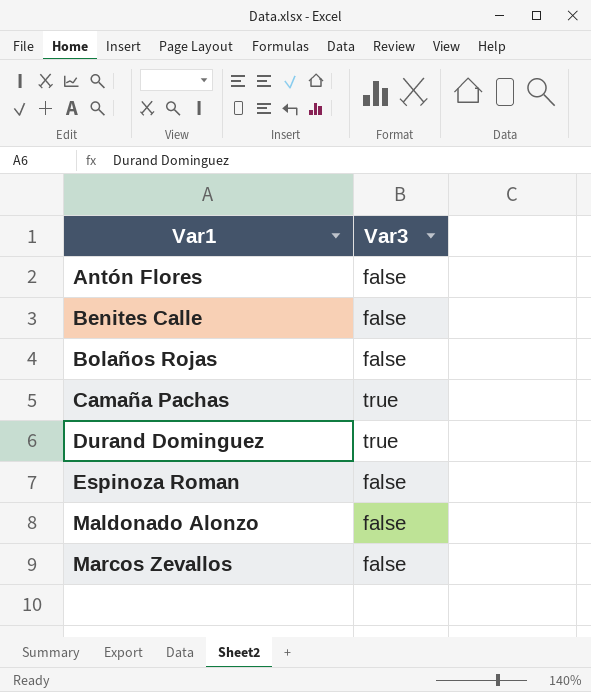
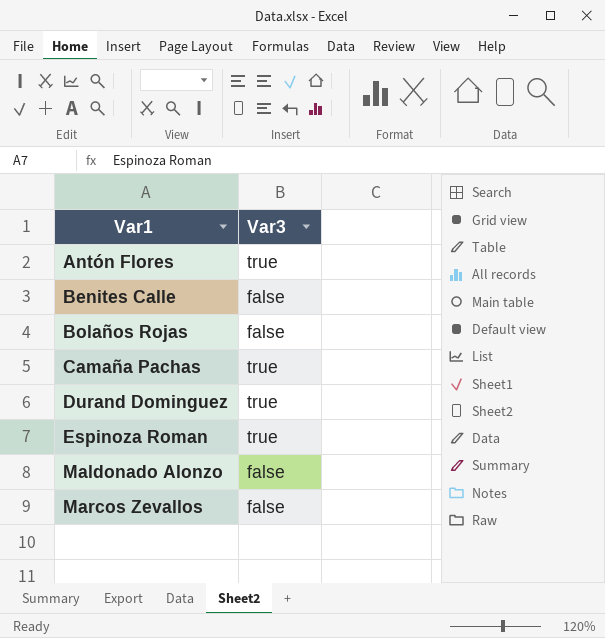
Antón Flores | Var3: false -> true
Espinoza Roman | Var3: false -> true

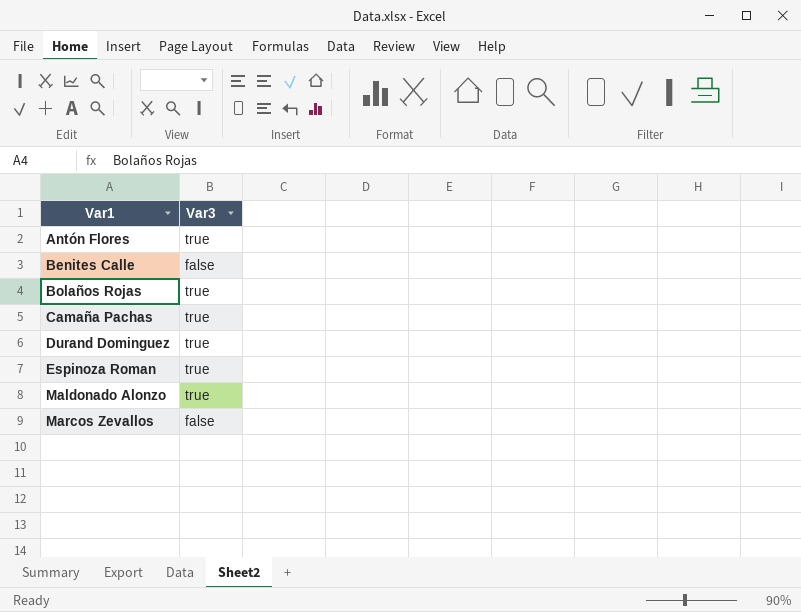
Bolaños Rojas | Var3: false -> true
Maldonado Alonzo | Var3: false -> true

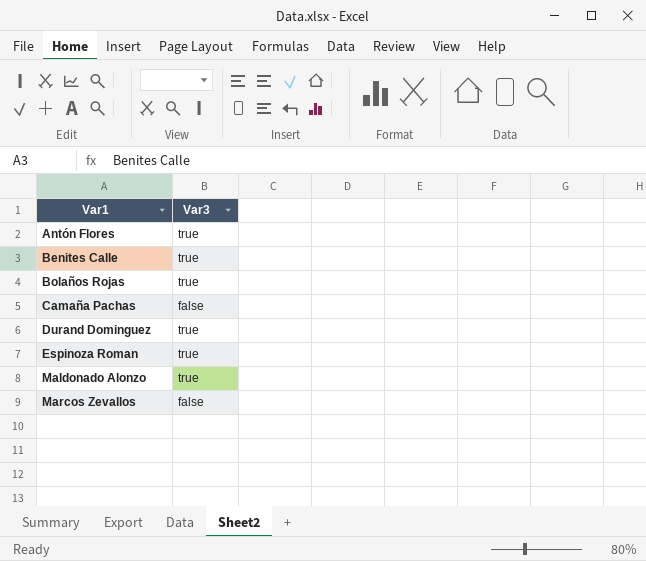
Benites Calle | Var3: false -> true
Camaña Pachas | Var3: true -> false

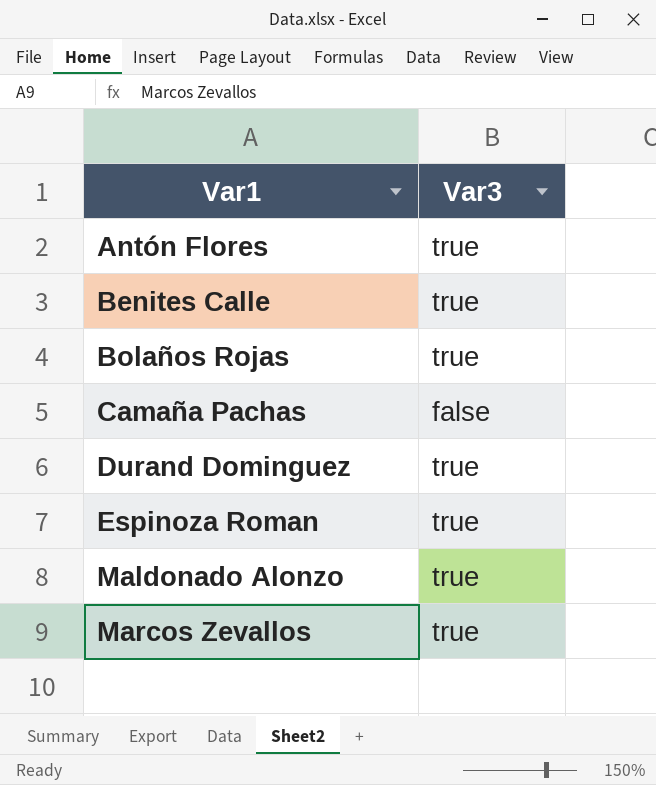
Marcos Zevallos | Var3: false -> true

